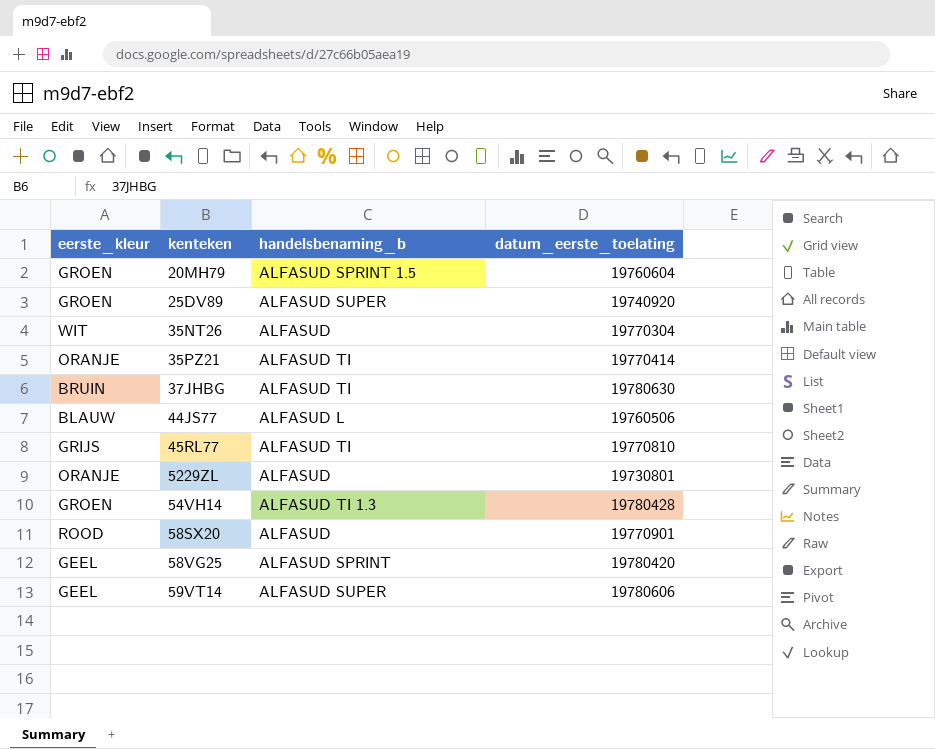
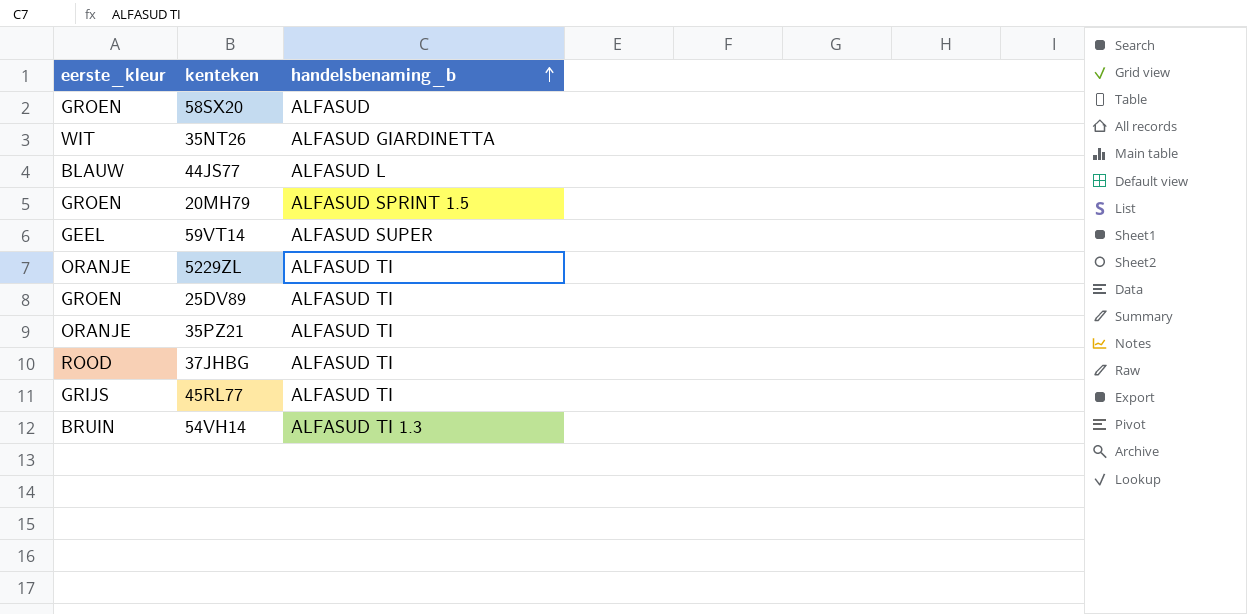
row order: none -> handelsbenaming_b ascending
column datum_eerste_toelating | position: 4 -> none
row 58VG25: GEEL | ALFASUD SPRINT | 19780420 -> none
58SX20 | eerste_kleur: ROOD -> GROEN
35NT26 | handelsbenaming_b: ALFASUD -> ALFASUD GIARDINETTA
5229ZL | handelsbenaming_b: ALFASUD -> ALFASUD TI
25DV89 | handelsbenaming_b: ALFASUD SUPER -> ALFASUD TI
37JHBG | eerste_kleur: BRUIN -> ROOD
54VH14 | eerste_kleur: GROEN -> BRUIN

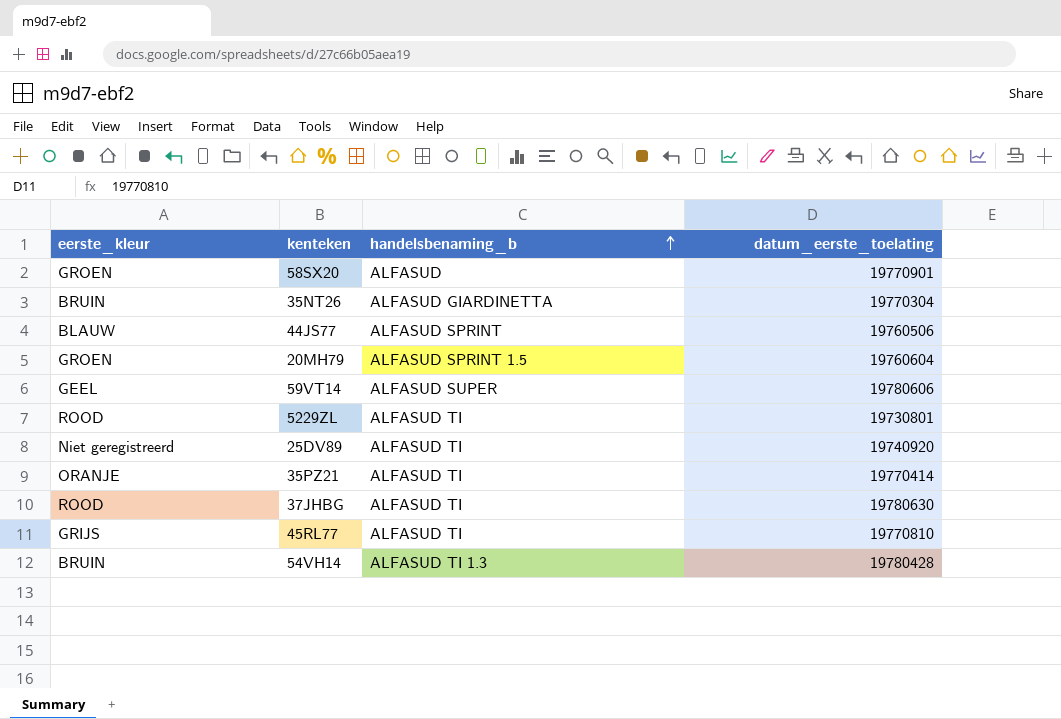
column datum_eerste_toelating | position: none -> 4
35NT26 | eerste_kleur: WIT -> BRUIN
44JS77 | handelsbenaming_b: ALFASUD L -> ALFASUD SPRINT
5229ZL | eerste_kleur: ORANJE -> ROOD
25DV89 | eerste_kleur: GROEN -> Niet geregistreerd

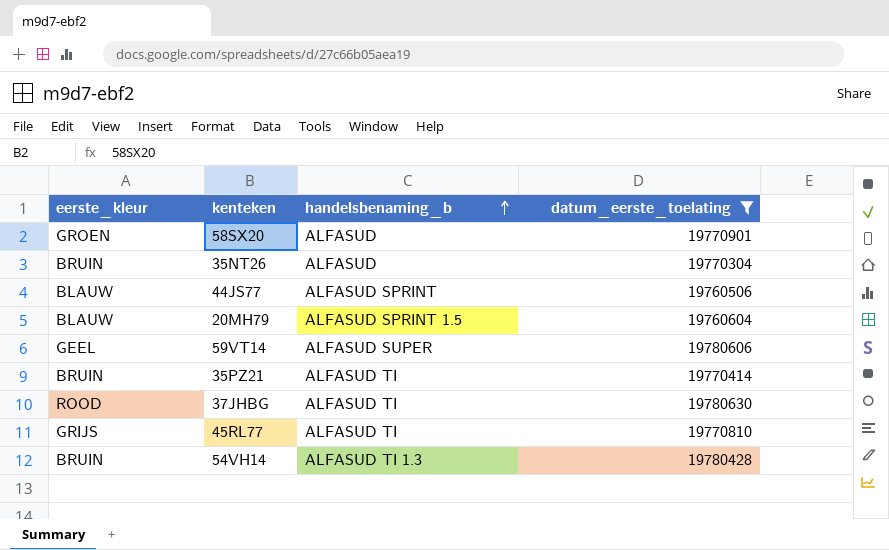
filter: none -> datum_eerste_toelating >= 19760506
35NT26 | handelsbenaming_b: ALFASUD GIARDINETTA -> ALFASUD
20MH79 | eerste_kleur: GROEN -> BLAUW
35PZ21 | eerste_kleur: ORANJE -> BRUIN

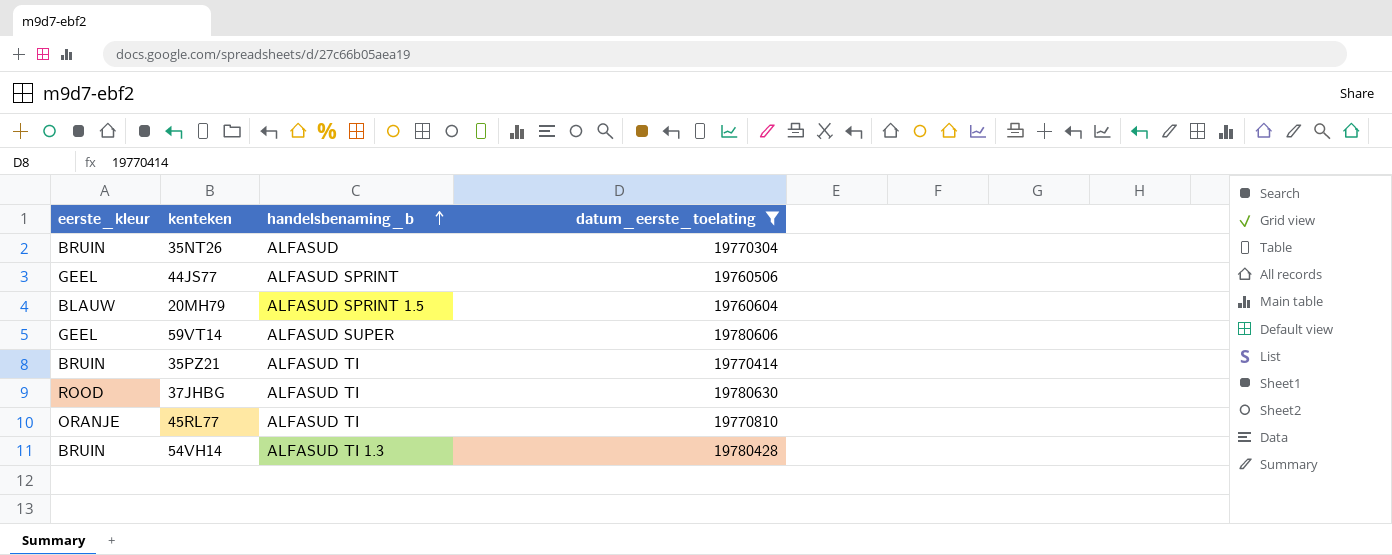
row 58SX20: GROEN | ALFASUD | 19770901 -> none
44JS77 | eerste_kleur: BLAUW -> GEEL
45RL77 | eerste_kleur: GRIJS -> ORANJE

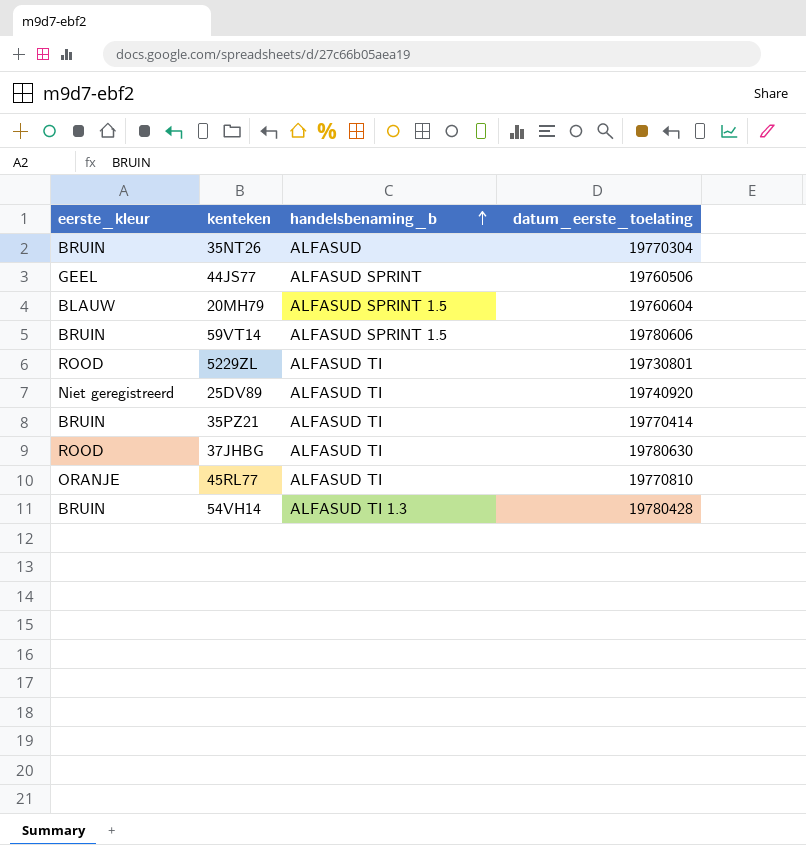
filter: datum_eerste_toelating >= 19760506 -> none
59VT14 | eerste_kleur: GEEL -> BRUIN
59VT14 | handelsbenaming_b: ALFASUD SUPER -> ALFASUD SPRINT 1.5

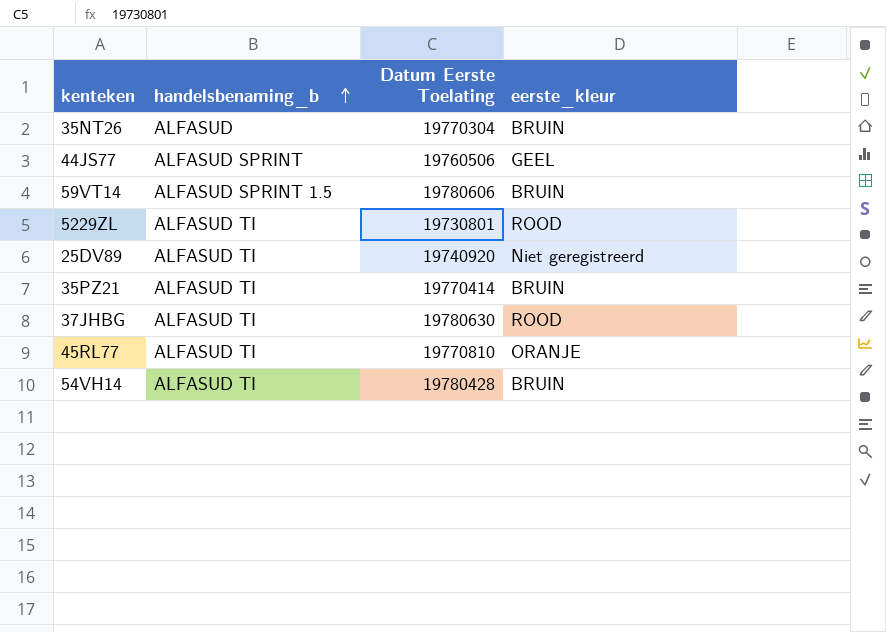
column name: datum_eerste_toelating -> Datum Eerste Toelating
column eerste_kleur | position: 1 -> 4
row 20MH79: BLAUW | ALFASUD SPRINT 1.5 | 19760604 -> none
54VH14 | handelsbenaming_b: ALFASUD TI 1.3 -> ALFASUD TI

